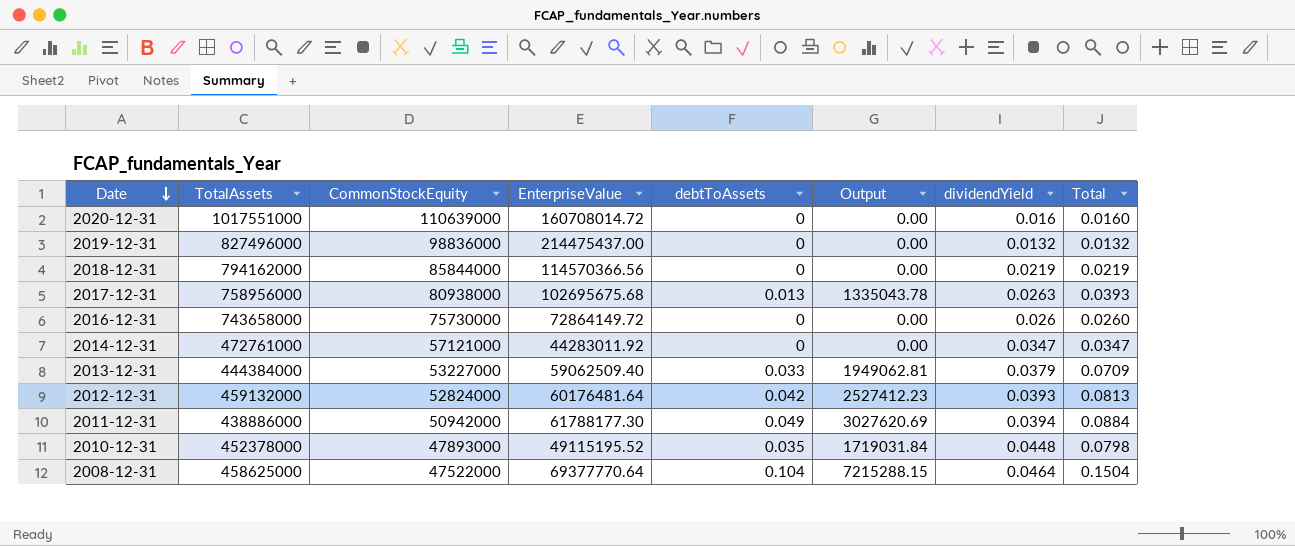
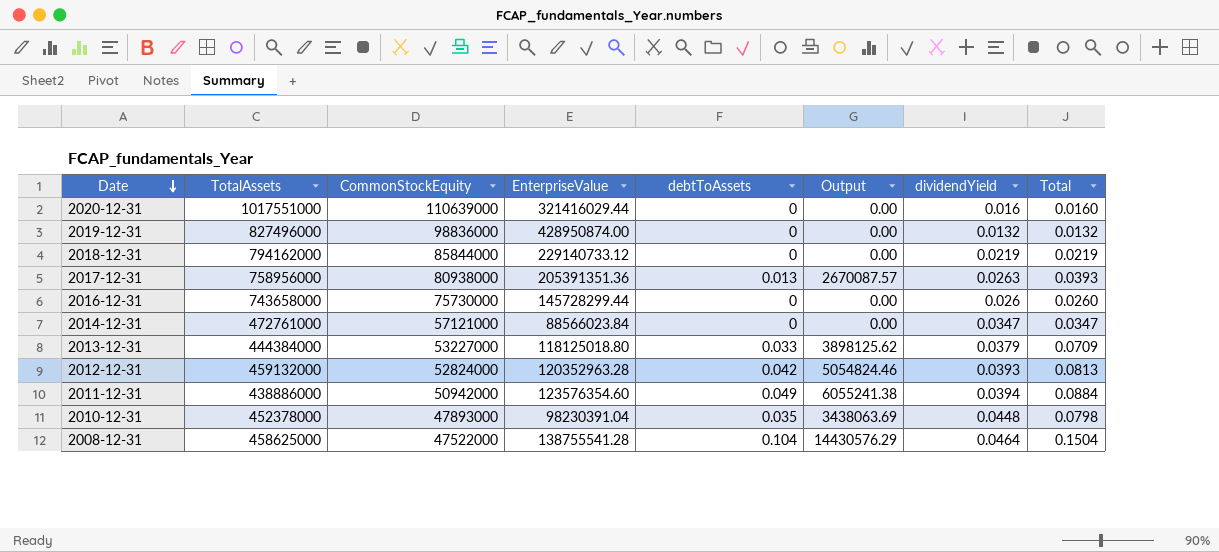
2020-12-31 | EnterpriseValue: 160708014.72 -> 321416029.44
2019-12-31 | EnterpriseValue: 214475437.00 -> 428950874.00
2018-12-31 | EnterpriseValue: 114570366.56 -> 229140733.12
2017-12-31 | EnterpriseValue: 102695675.68 -> 205391351.36
2017-12-31 | Output: 1335043.78 -> 2670087.57
2016-12-31 | EnterpriseValue: 72864149.72 -> 145728299.44
2014-12-31 | EnterpriseValue: 44283011.92 -> 88566023.84
2013-12-31 | EnterpriseValue: 59062509.40 -> 118125018.80
2013-12-31 | Output: 1949062.81 -> 3898125.62
2012-12-31 | EnterpriseValue: 60176481.64 -> 120352963.28
2012-12-31 | Output: 2527412.23 -> 5054824.46
2011-12-31 | EnterpriseValue: 61788177.30 -> 123576354.60
2011-12-31 | Output: 3027620.69 -> 6055241.38
2010-12-31 | EnterpriseValue: 49115195.52 -> 98230391.04
2010-12-31 | Output: 1719031.84 -> 3438063.69
2008-12-31 | EnterpriseValue: 69377770.64 -> 138755541.28
2008-12-31 | Output: 7215288.15 -> 14430576.29

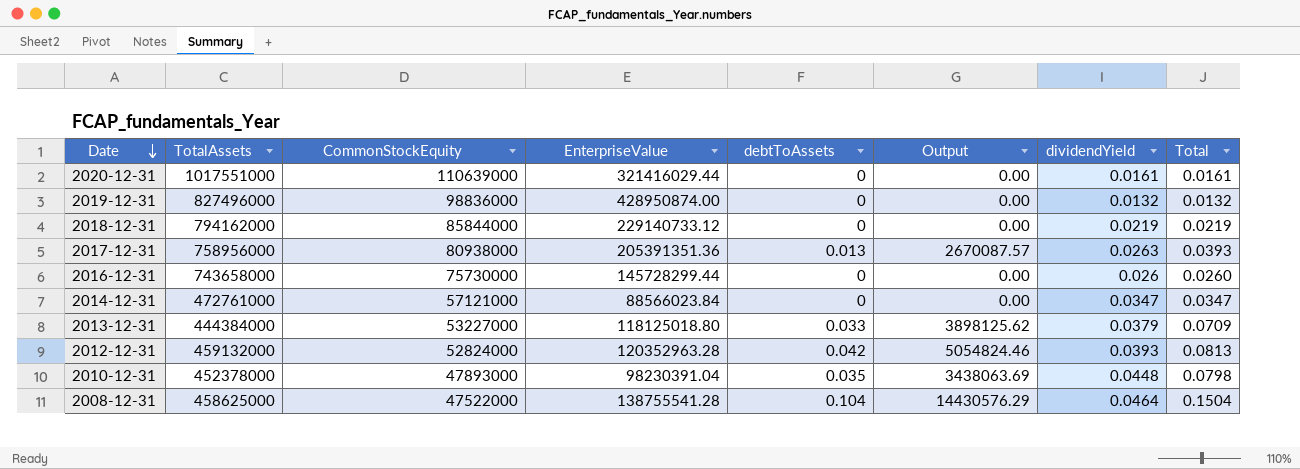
row 2011-12-31: 438886000 | 50942000 | 123576354.60 | 0.049 | 6055241.38 | 0.0394 | 0.0884 -> none
2020-12-31 | dividendYield: 0.016 -> 0.0161
2020-12-31 | Total: 0.0160 -> 0.0161

